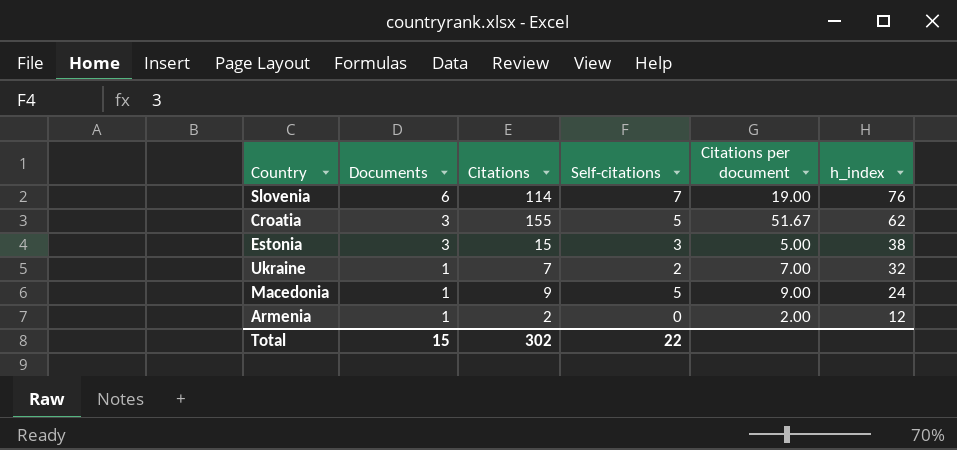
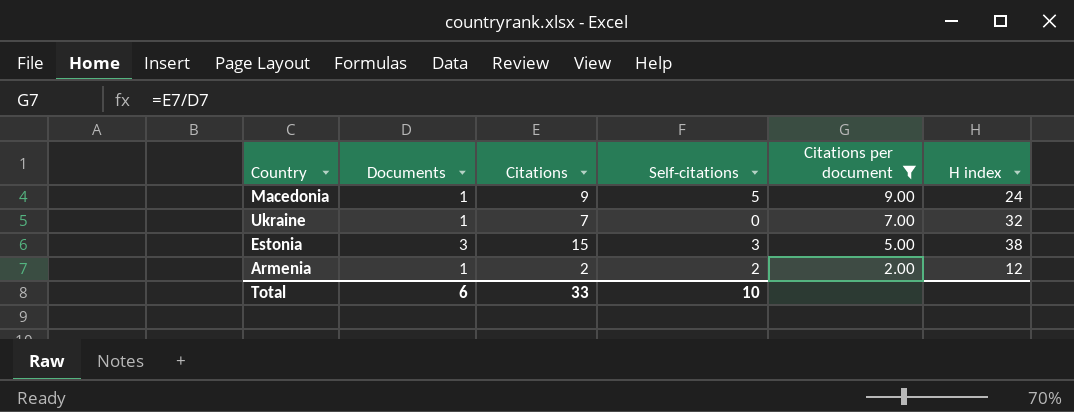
filter: none -> Citations per document <= 9.00
row order: Documents descending -> Citations per document descending
column name: h_index -> H index
Ukraine | Self-citations: 2 -> 0
Armenia | Self-citations: 0 -> 2
Total | Documents: 15 -> 6
Total | Citations: 302 -> 33
Total | Self-citations: 22 -> 10

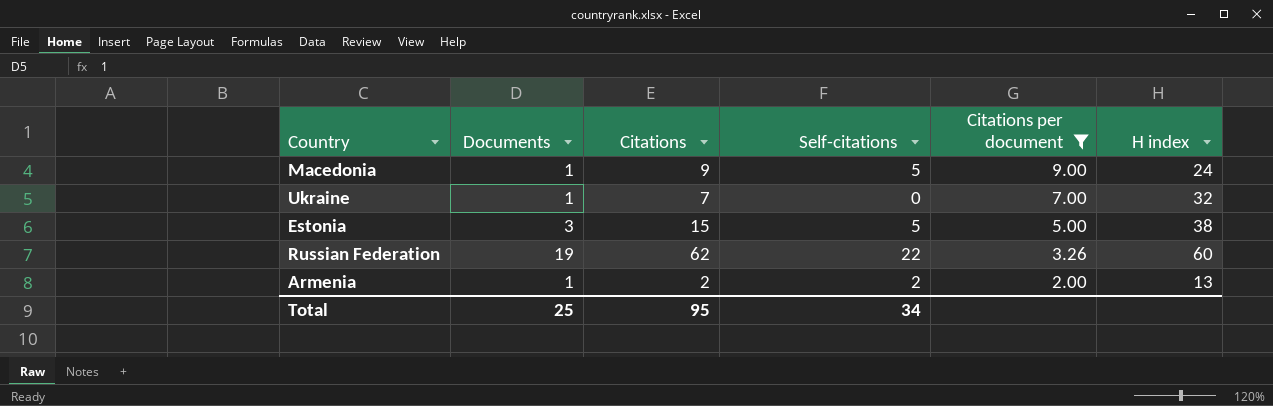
Estonia | Self-citations: 3 -> 5
row Russian Federation: none -> 19 | 62 | 22 | 3.26 | 60
Armenia | H index: 12 -> 13
Total | Documents: 6 -> 25
Total | Citations: 33 -> 95
Total | Self-citations: 10 -> 34

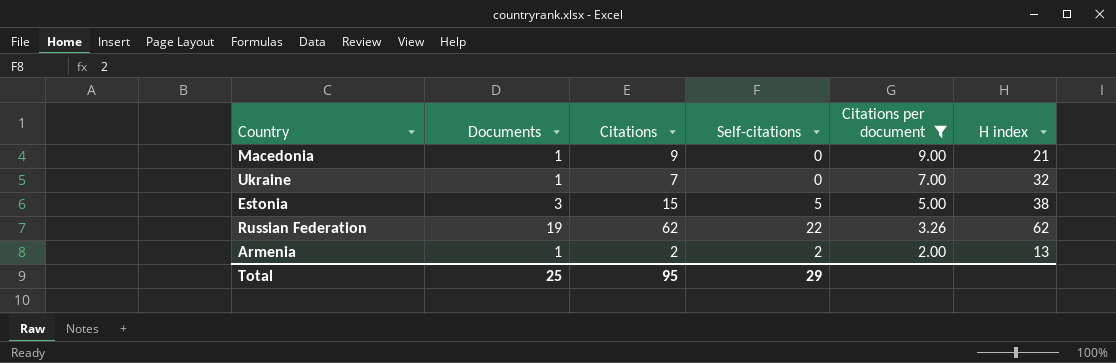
Macedonia | Self-citations: 5 -> 0
Macedonia | H index: 24 -> 21
Russian Federation | H index: 60 -> 62
Total | Self-citations: 34 -> 29

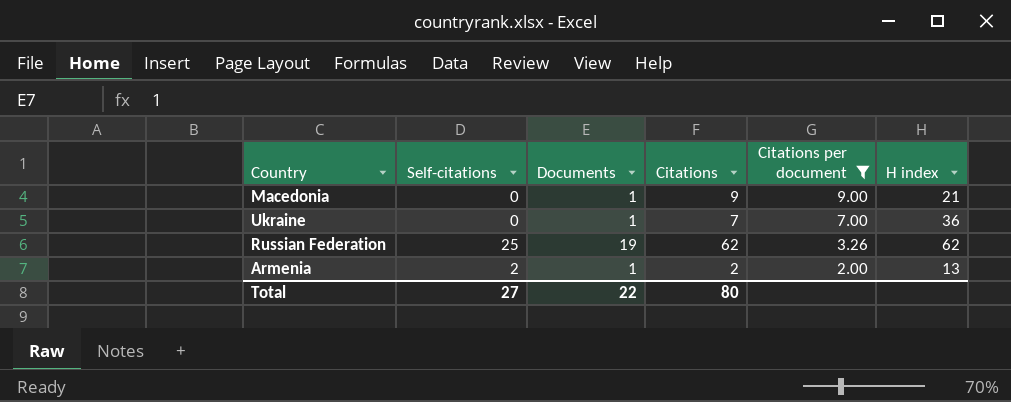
column Self-citations | position: 4 -> 2
row Estonia: 3 | 15 | 5 | 5.00 | 38 -> none
Ukraine | H index: 32 -> 36
Russian Federation | Self-citations: 22 -> 25
Total | Self-citations: 29 -> 27
Total | Documents: 25 -> 22
Total | Citations: 95 -> 80

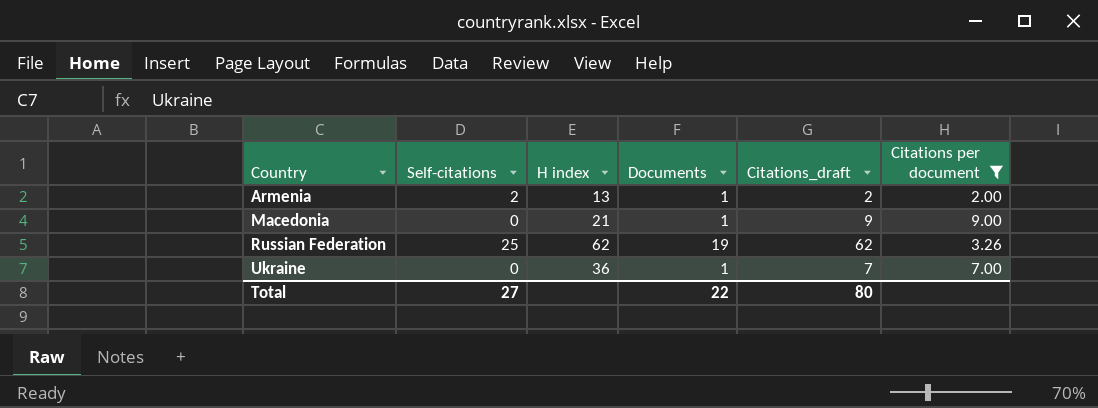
row order: Citations per document descending -> Country ascending
column H index | position: 6 -> 3
column name: Citations -> Citations_draft

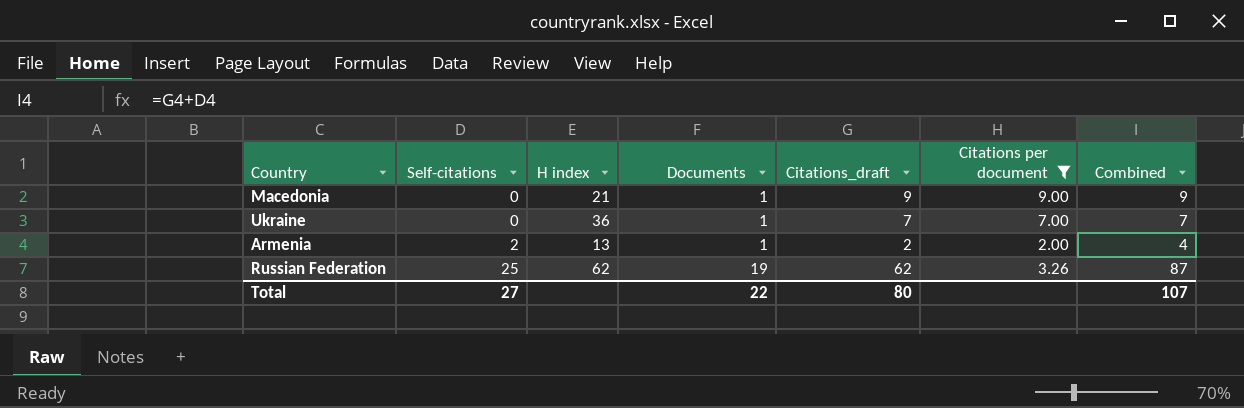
row order: Country ascending -> Self-citations ascending
column Combined | formula: none -> [Self-citations] + [Citations_draft]

